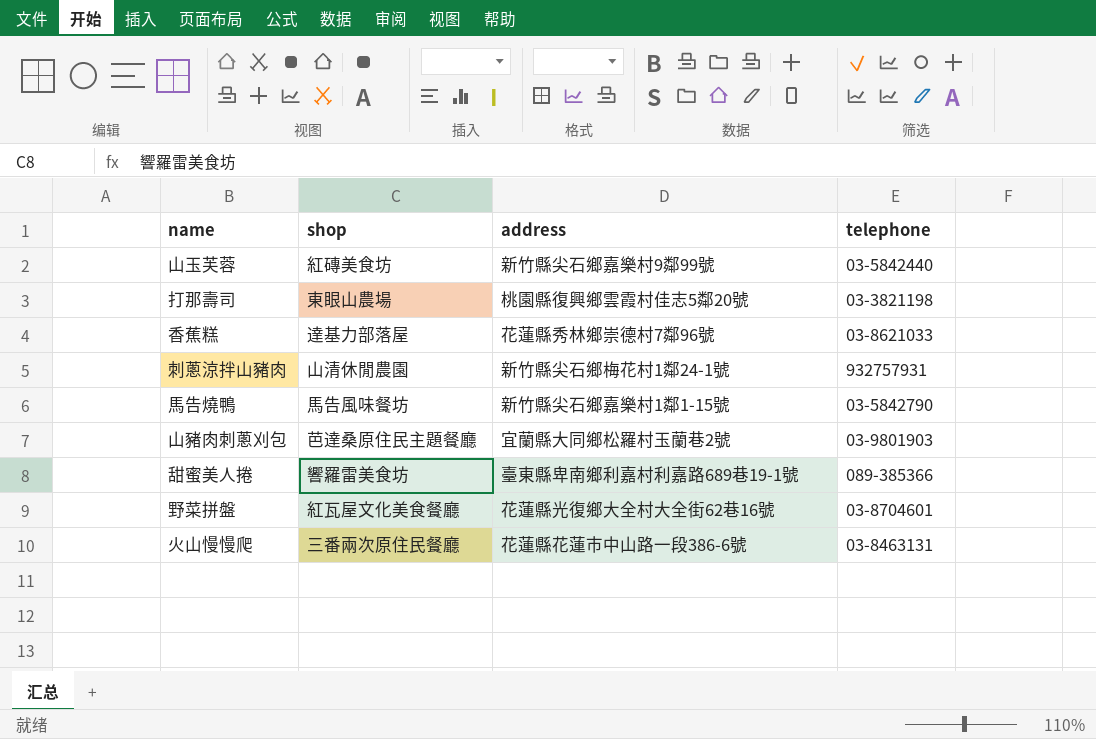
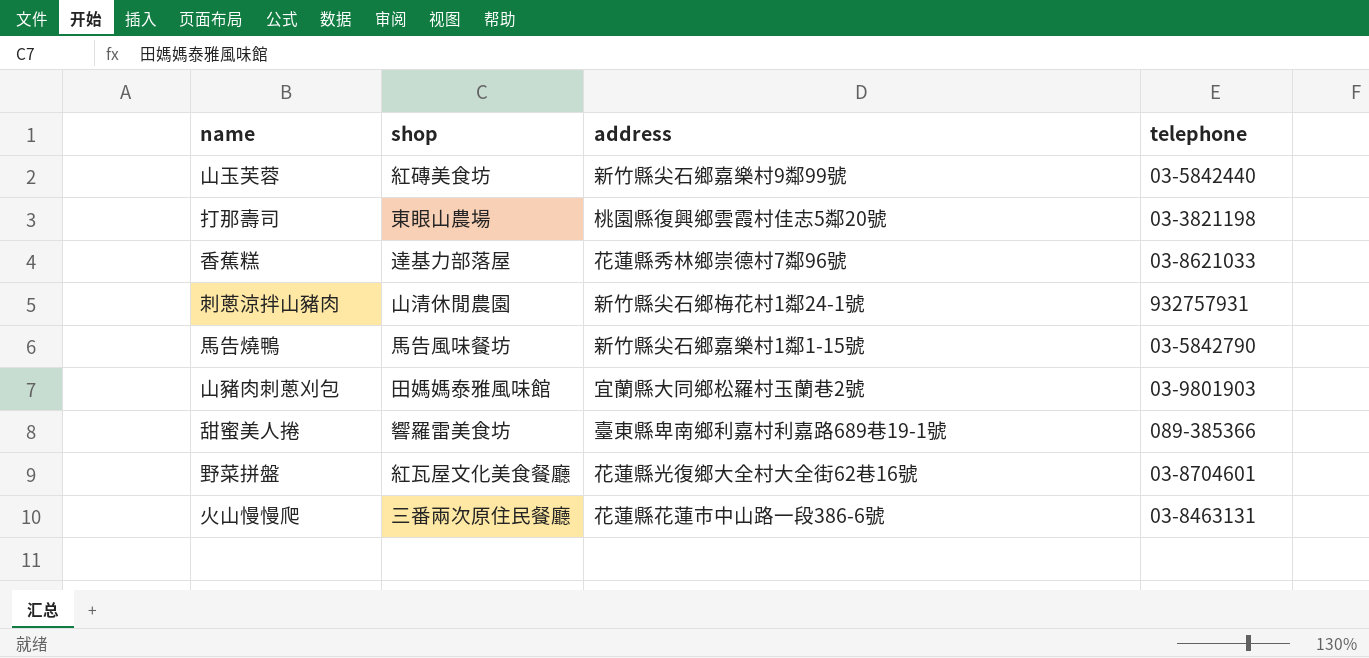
山豬肉刺蔥刈包 | shop: 芭達桑原住民主題餐廳 -> 田媽媽泰雅風味館

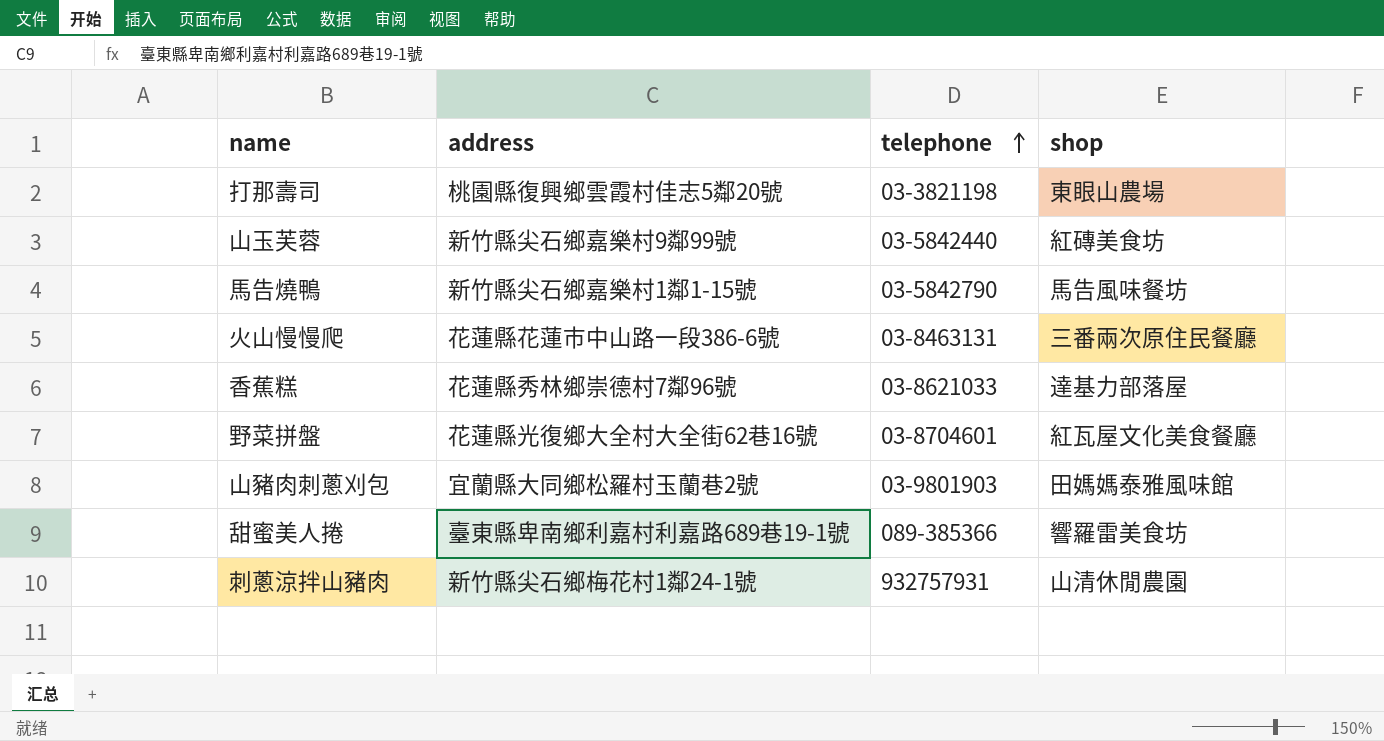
row order: none -> telephone ascending
column shop | position: 2 -> 4

